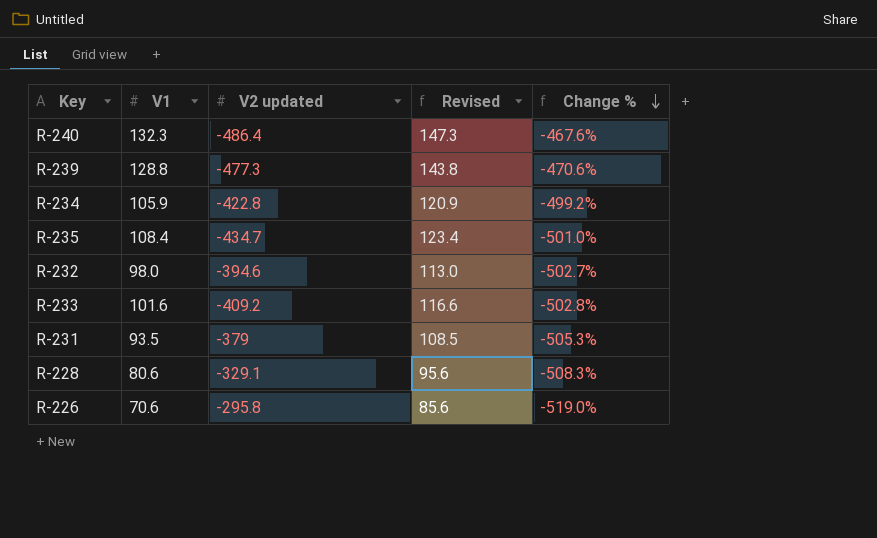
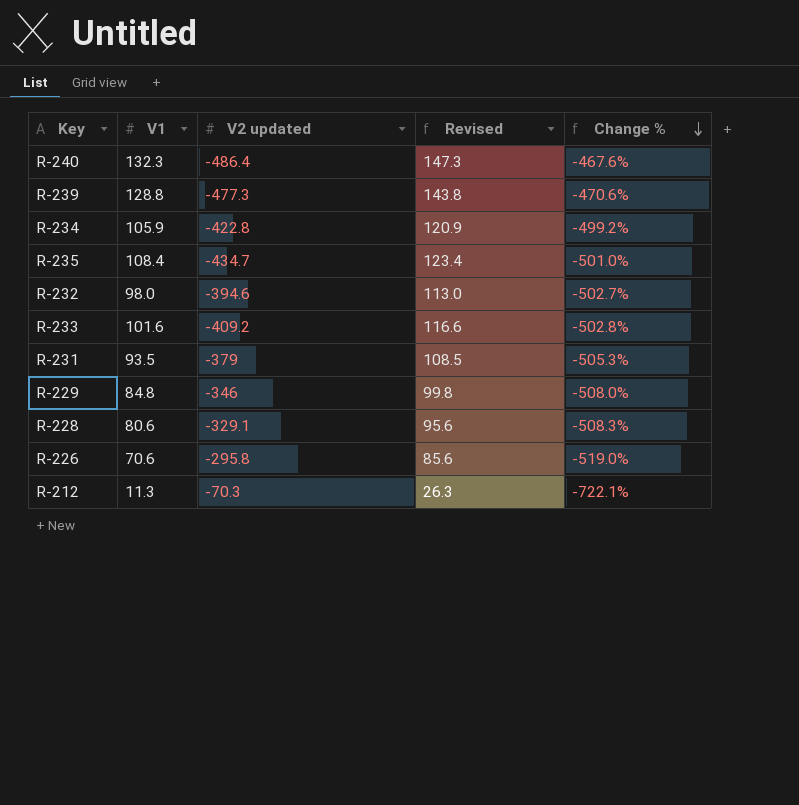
row R-229: none -> 84.8 | -346 | 99.8 | -508.0%
row R-212: none -> 11.3 | -70.3 | 26.3 | -722.1%

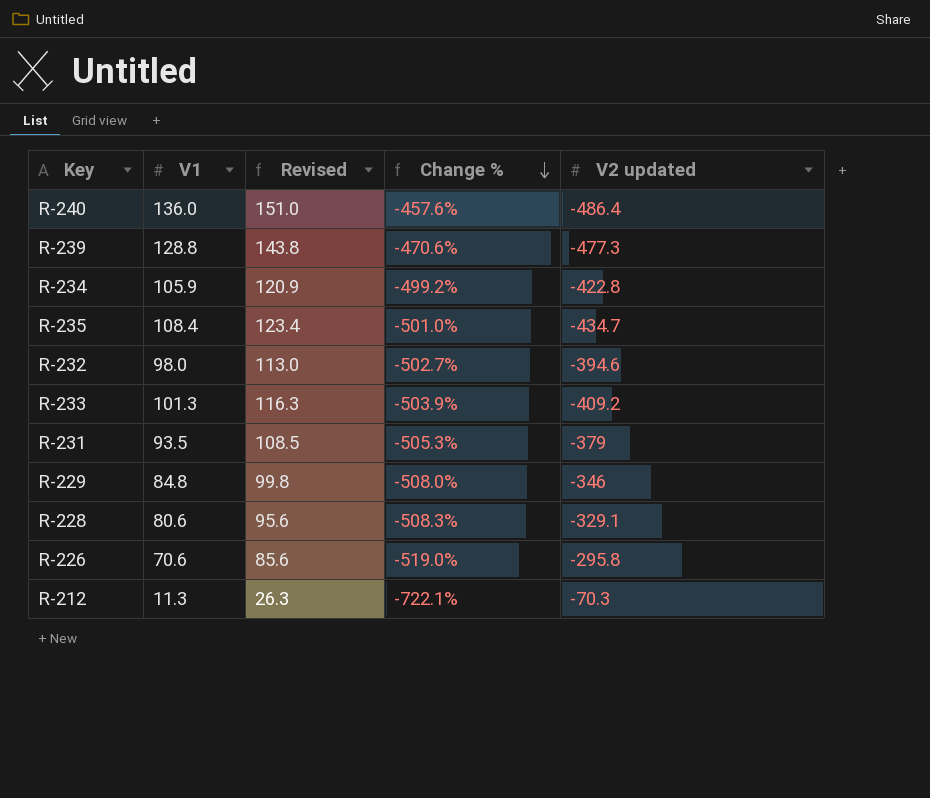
column V2 updated | position: 3 -> 5
R-240 | V1: 132.3 -> 136.0
R-240 | Revised: 147.3 -> 151.0
R-240 | Change %: -467.6% -> -457.6%
R-233 | V1: 101.6 -> 101.3
R-233 | Revised: 116.6 -> 116.3
R-233 | Change %: -502.8% -> -503.9%

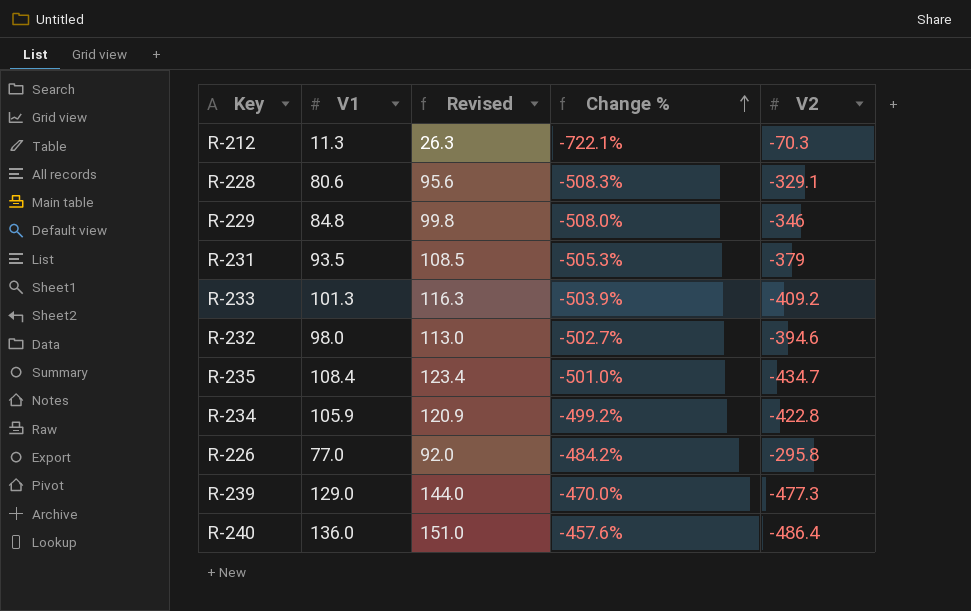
row order: Change % descending -> Change % ascending
column name: V2 updated -> V2
R-226 | V1: 70.6 -> 77.0
R-226 | Revised: 85.6 -> 92.0
R-226 | Change %: -519.0% -> -484.2%
R-239 | V1: 128.8 -> 129.0
R-239 | Revised: 143.8 -> 144.0
R-239 | Change %: -470.6% -> -470.0%

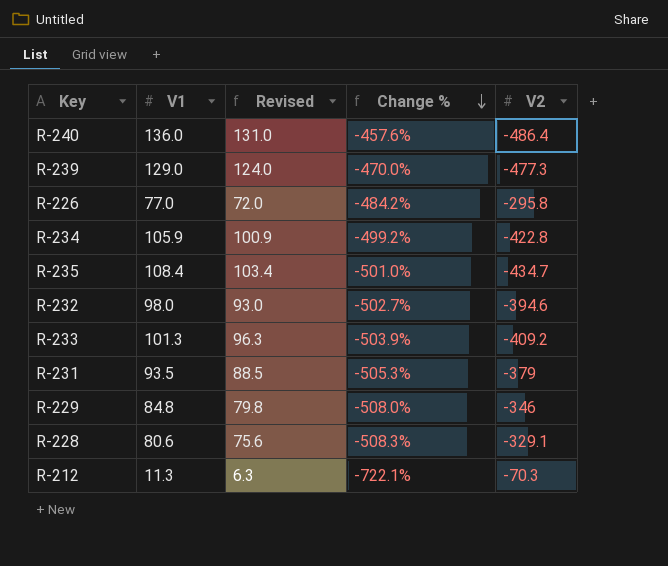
row order: Change % ascending -> Change % descending
column Revised | formula: [V1] + 15 -> [V1] - 5

